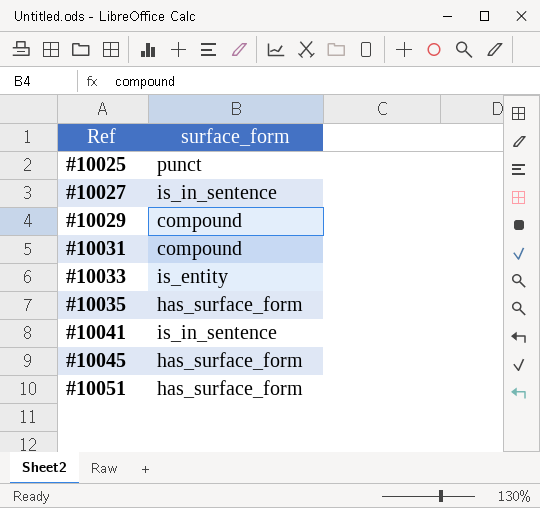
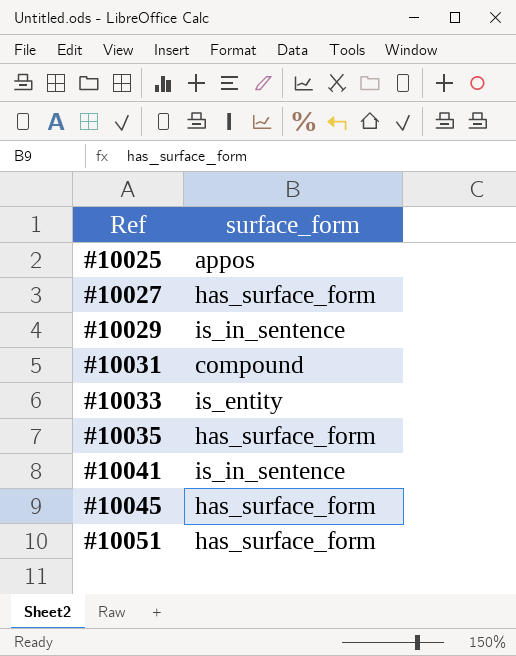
#10025 | surface_form: punct -> appos
#10027 | surface_form: is_in_sentence -> has_surface_form
#10029 | surface_form: compound -> is_in_sentence

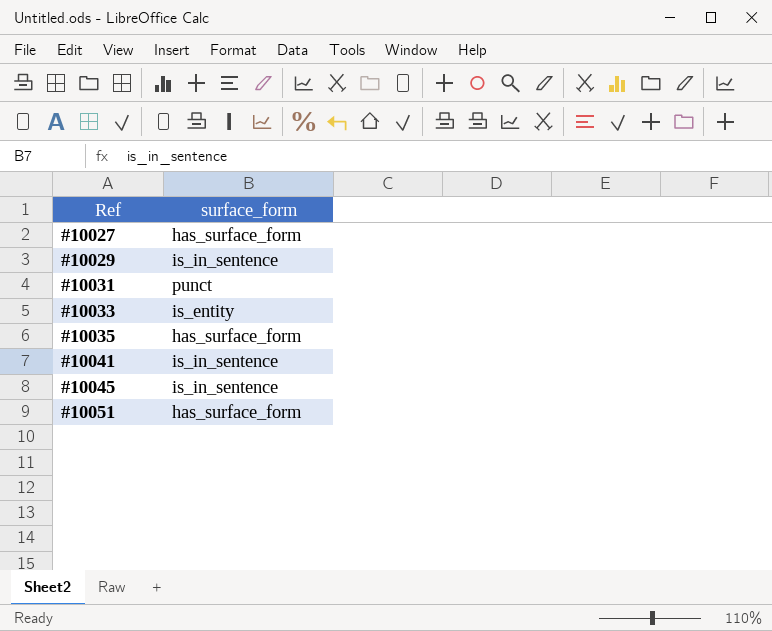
row #10025: appos -> none
#10031 | surface_form: compound -> punct
#10045 | surface_form: has_surface_form -> is_in_sentence

